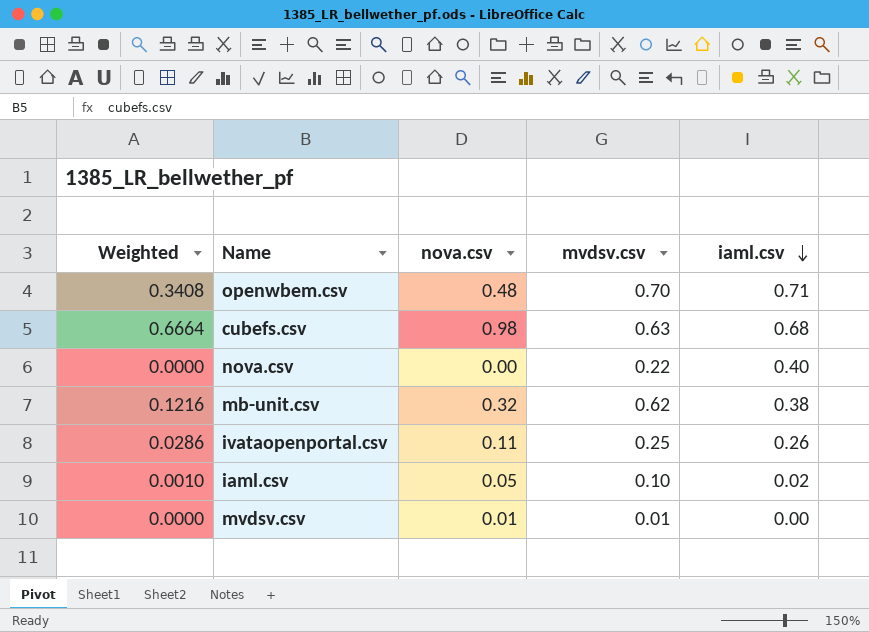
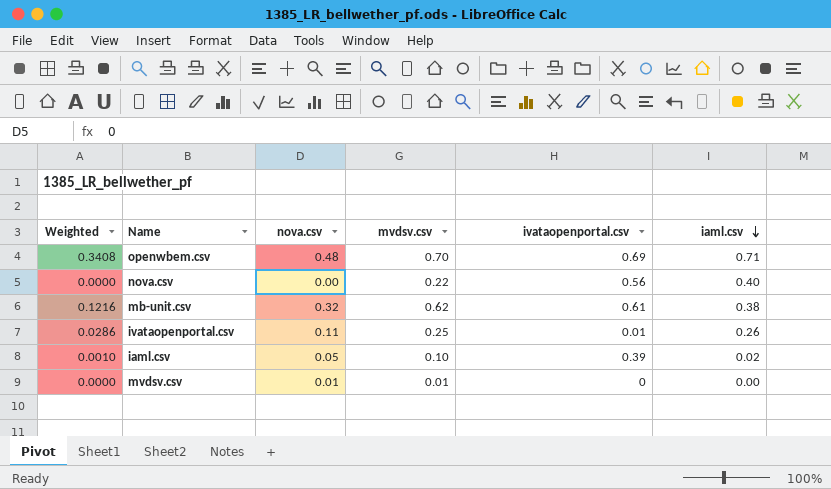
column ivataopenportal.csv | position: none -> 5
row cubefs.csv: 0.6664 | 0.98 | 0.63 | 0.68 -> none

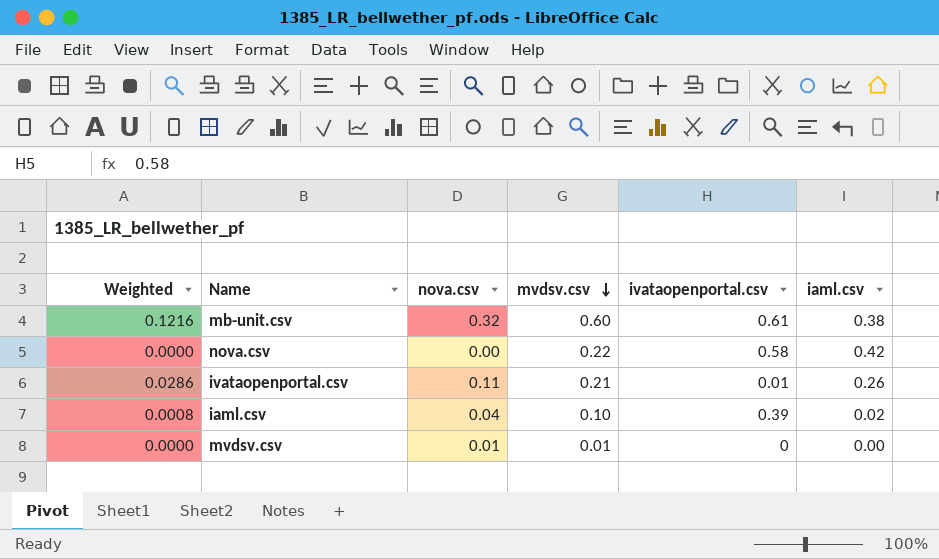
row order: iaml.csv descending -> mvdsv.csv descending
row openwbem.csv: 0.3408 | 0.48 | 0.70 | 0.69 | 0.71 -> none
mb-unit.csv | mvdsv.csv: 0.62 -> 0.60
nova.csv | ivataopenportal.csv: 0.56 -> 0.58
nova.csv | iaml.csv: 0.40 -> 0.42
ivataopenportal.csv | mvdsv.csv: 0.25 -> 0.21
iaml.csv | Weighted: 0.0010 -> 0.0008
iaml.csv | nova.csv: 0.05 -> 0.04

